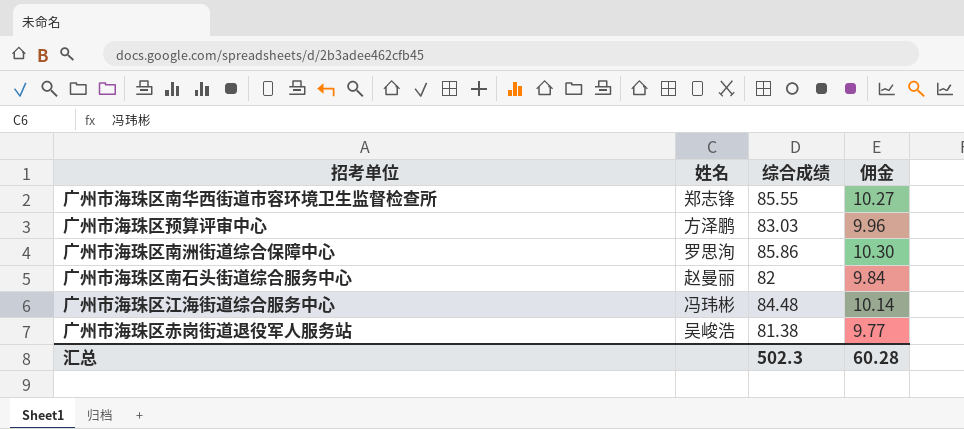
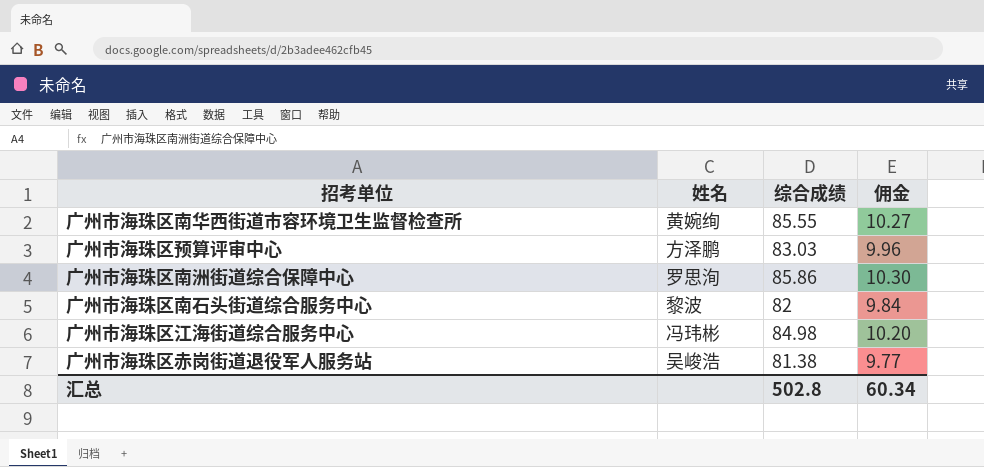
广州市海珠区南华西街道市容环境卫生监督检查所 | 姓名: 郑志锋 -> 黄婉绚
广州市海珠区南石头街道综合服务中心 | 姓名: 赵曼丽 -> 黎波
广州市海珠区江海街道综合服务中心 | 综合成绩: 84.48 -> 84.98
广州市海珠区江海街道综合服务中心 | 佣金: 10.14 -> 10.20
汇总 | 综合成绩: 502.3 -> 502.8
汇总 | 佣金: 60.28 -> 60.34

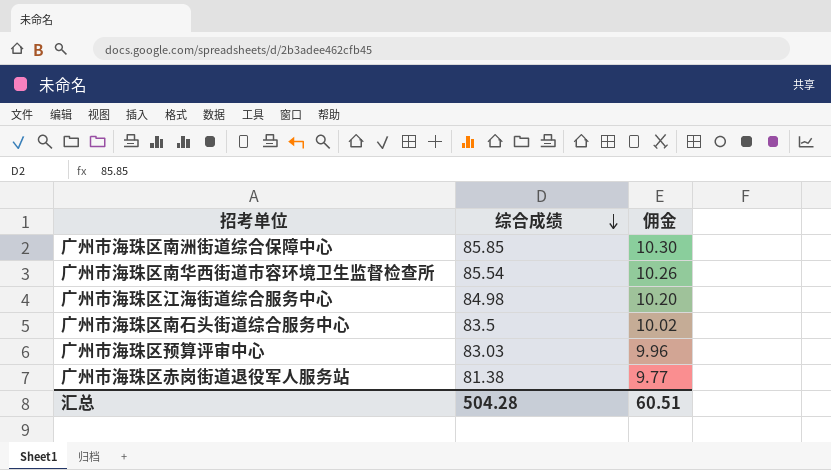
row order: none -> 综合成绩 descending
column 姓名 | position: 2 -> none
广州市海珠区南洲街道综合保障中心 | 综合成绩: 85.86 -> 85.85
广州市海珠区南华西街道市容环境卫生监督检查所 | 综合成绩: 85.55 -> 85.54
广州市海珠区南华西街道市容环境卫生监督检查所 | 佣金: 10.27 -> 10.26
广州市海珠区南石头街道综合服务中心 | 综合成绩: 82 -> 83.5
广州市海珠区南石头街道综合服务中心 | 佣金: 9.84 -> 10.02
汇总 | 综合成绩: 502.8 -> 504.28
汇总 | 佣金: 60.34 -> 60.51

